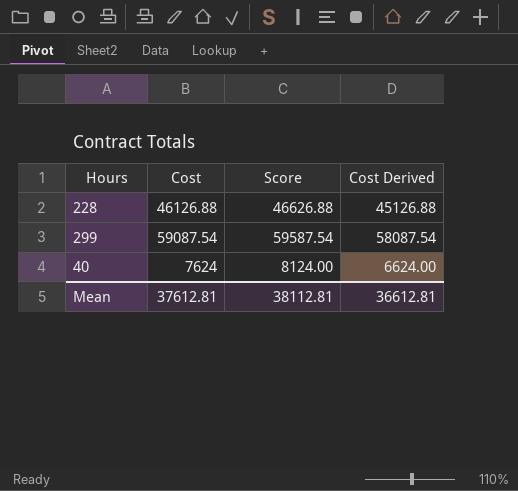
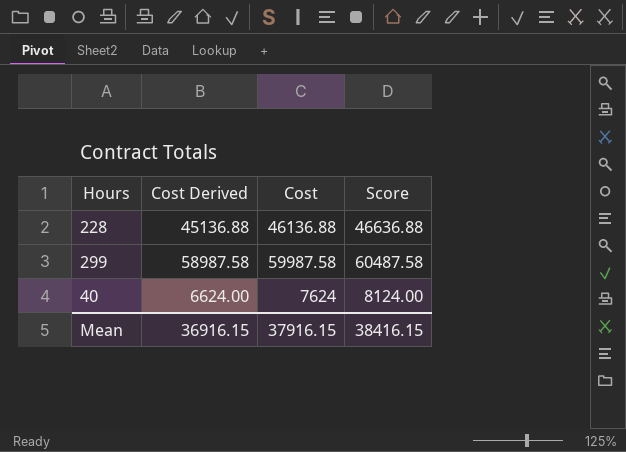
column Cost Derived | position: 4 -> 2
228 | Cost Derived: 45126.88 -> 45136.88
228 | Cost: 46126.88 -> 46136.88
228 | Score: 46626.88 -> 46636.88
299 | Cost Derived: 58087.54 -> 58987.58
299 | Cost: 59087.54 -> 59987.58
299 | Score: 59587.54 -> 60487.58
Mean | Cost Derived: 36612.81 -> 36916.15
Mean | Cost: 37612.81 -> 37916.15
Mean | Score: 38112.81 -> 38416.15

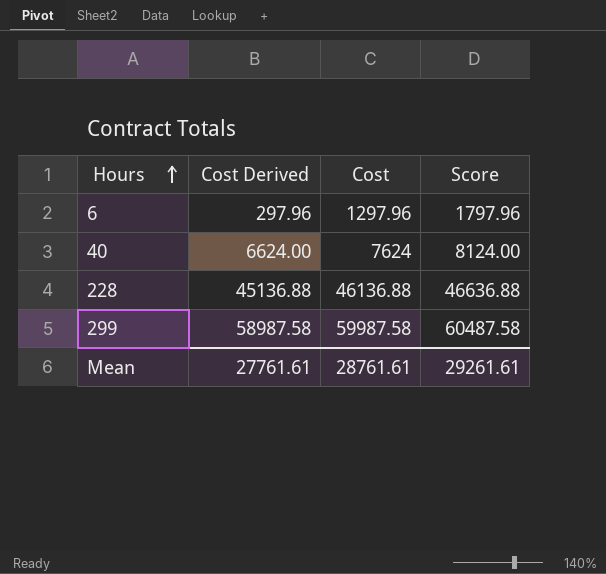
row order: none -> Hours ascending
row 6: none -> 297.96 | 1297.96 | 1797.96
Mean | Cost Derived: 36916.15 -> 27761.61
Mean | Cost: 37916.15 -> 28761.61
Mean | Score: 38416.15 -> 29261.61

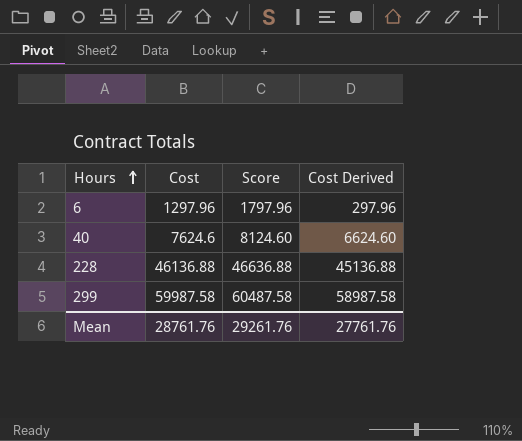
column Cost Derived | position: 2 -> 4
40 | Cost: 7624 -> 7624.6
40 | Score: 8124.00 -> 8124.60
40 | Cost Derived: 6624.00 -> 6624.60
Mean | Cost: 28761.61 -> 28761.76
Mean | Score: 29261.61 -> 29261.76
Mean | Cost Derived: 27761.61 -> 27761.76

